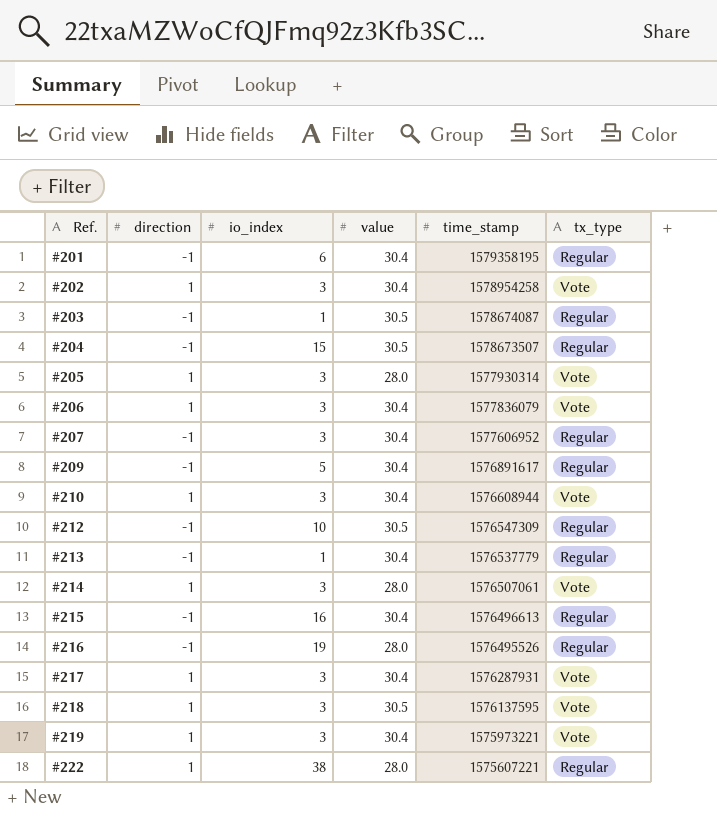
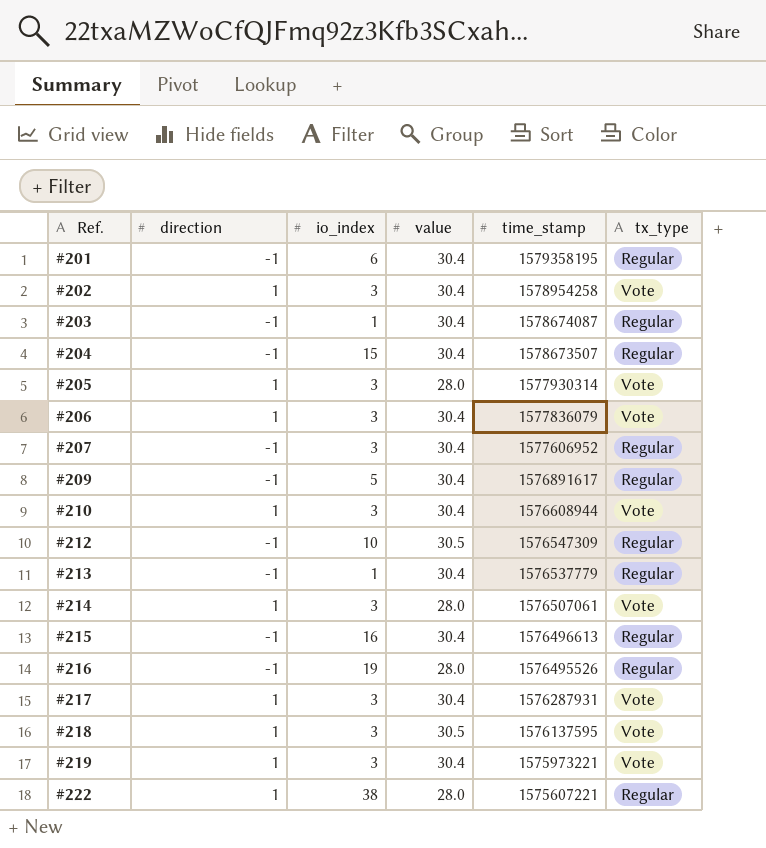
#203 | value: 30.5 -> 30.4
#204 | value: 30.5 -> 30.4

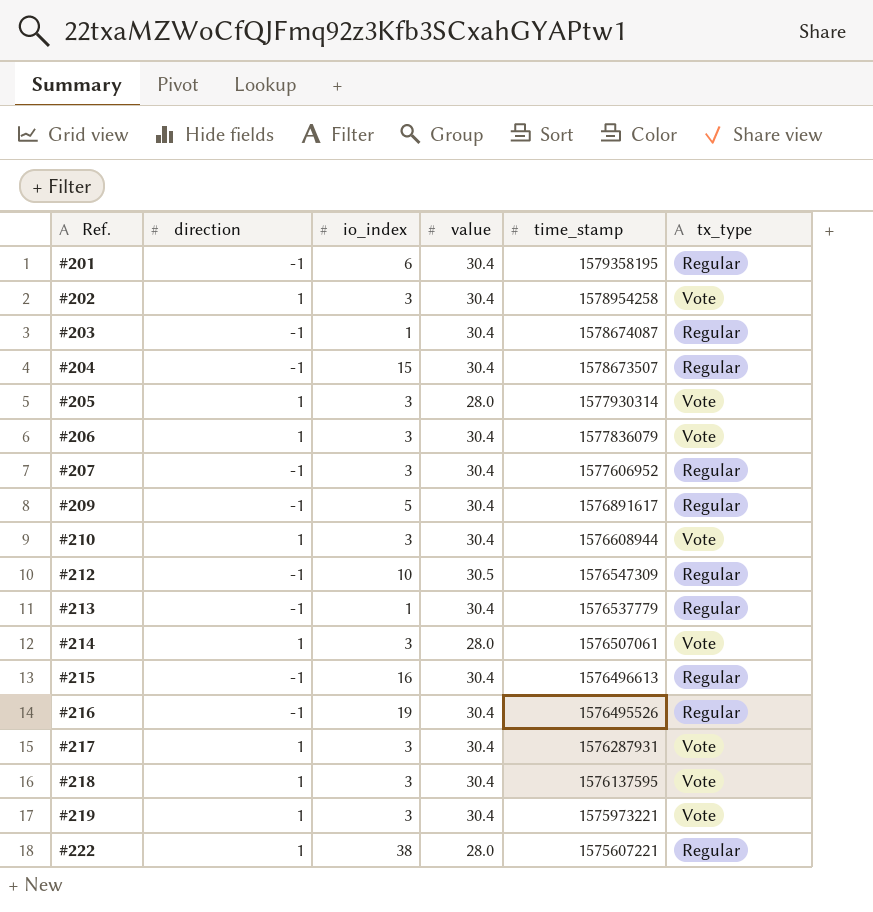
#216 | value: 28.0 -> 30.4
#218 | value: 30.5 -> 30.4

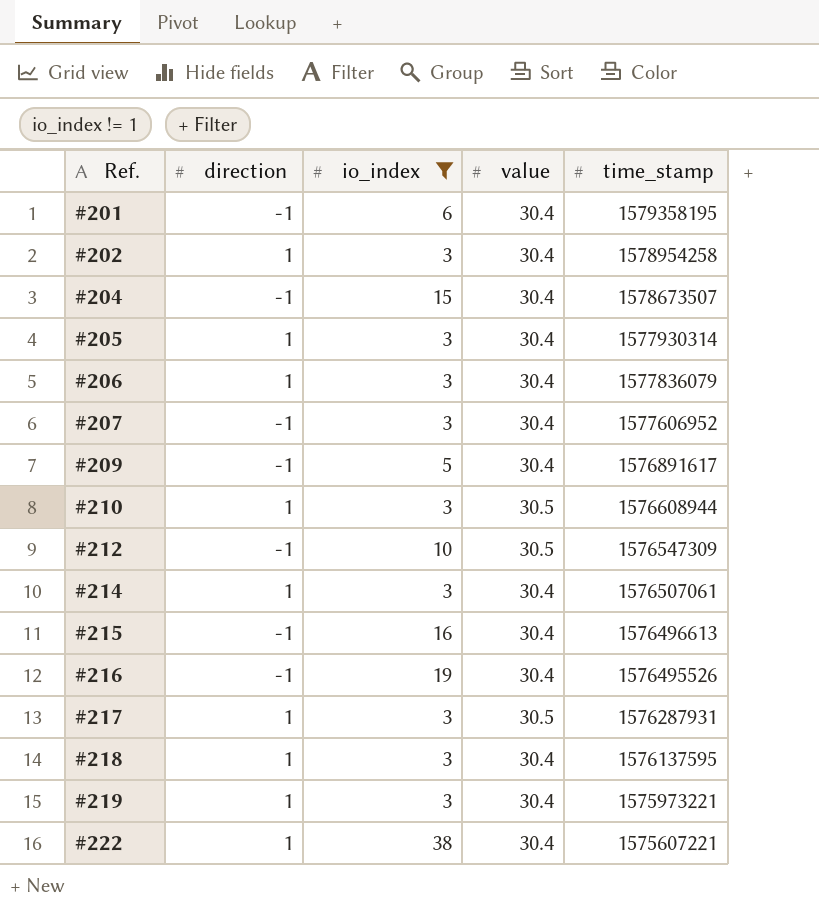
filter: none -> io_index != 1
column tx_type | position: 6 -> none
#205 | value: 28.0 -> 30.4
#210 | value: 30.4 -> 30.5
#214 | value: 28.0 -> 30.4
#217 | value: 30.4 -> 30.5
#222 | value: 28.0 -> 30.4

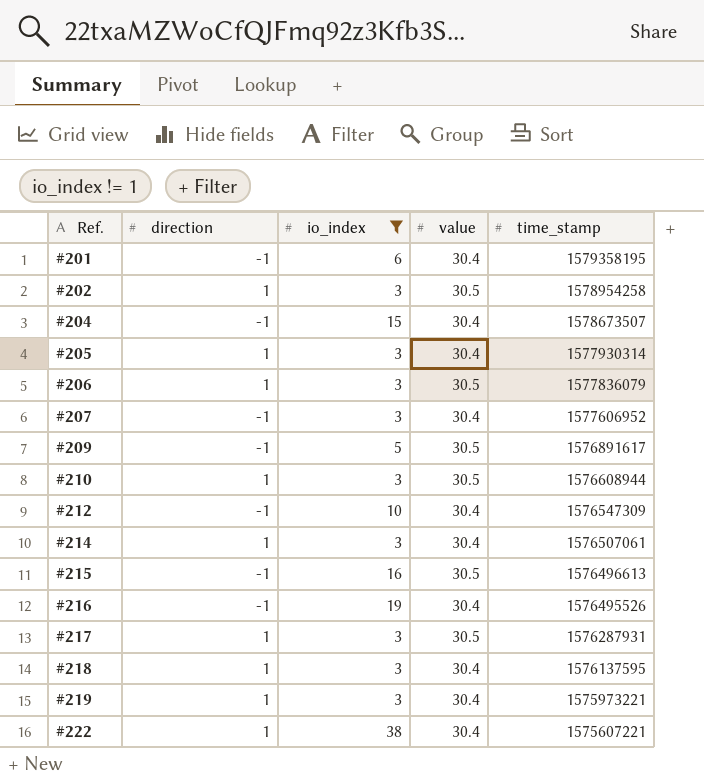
#202 | value: 30.4 -> 30.5
#206 | value: 30.4 -> 30.5
#209 | value: 30.4 -> 30.5
#212 | value: 30.5 -> 30.4
#215 | value: 30.4 -> 30.5

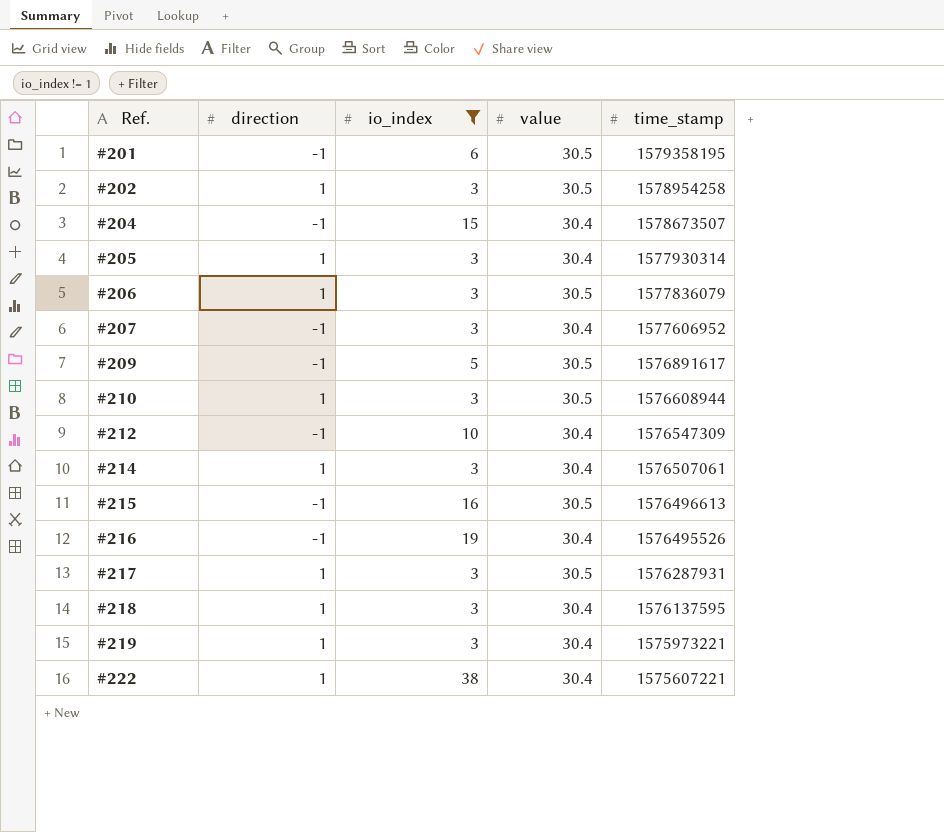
#201 | value: 30.4 -> 30.5

